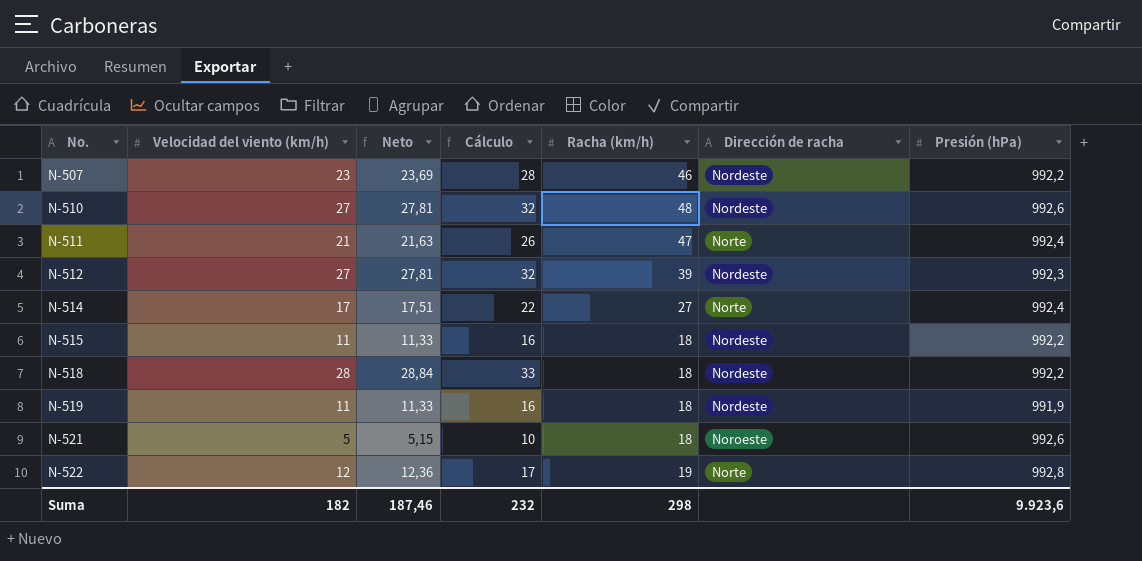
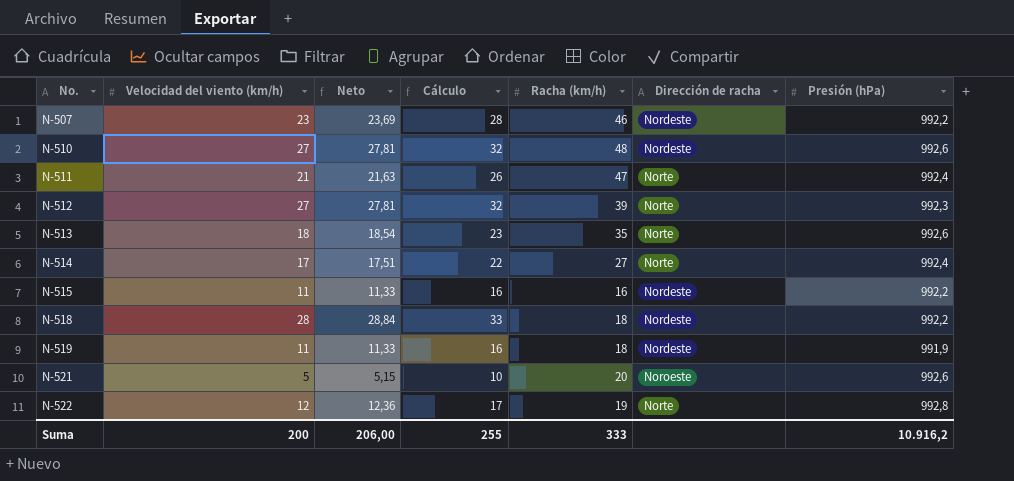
N-512 | Dirección de racha: Nordeste -> Norte
row N-513: none -> 18 | 18,54 | 23 | 35 | Norte | 992,6
N-515 | Racha (km/h): 18 -> 16
N-521 | Racha (km/h): 18 -> 20
Suma | Velocidad del viento (km/h): 182 -> 200
Suma | Neto: 187,46 -> 206,00
Suma | Cálculo: 232 -> 255
Suma | Racha (km/h): 298 -> 333
Suma | Presión (hPa): 9.923,6 -> 10.916,2

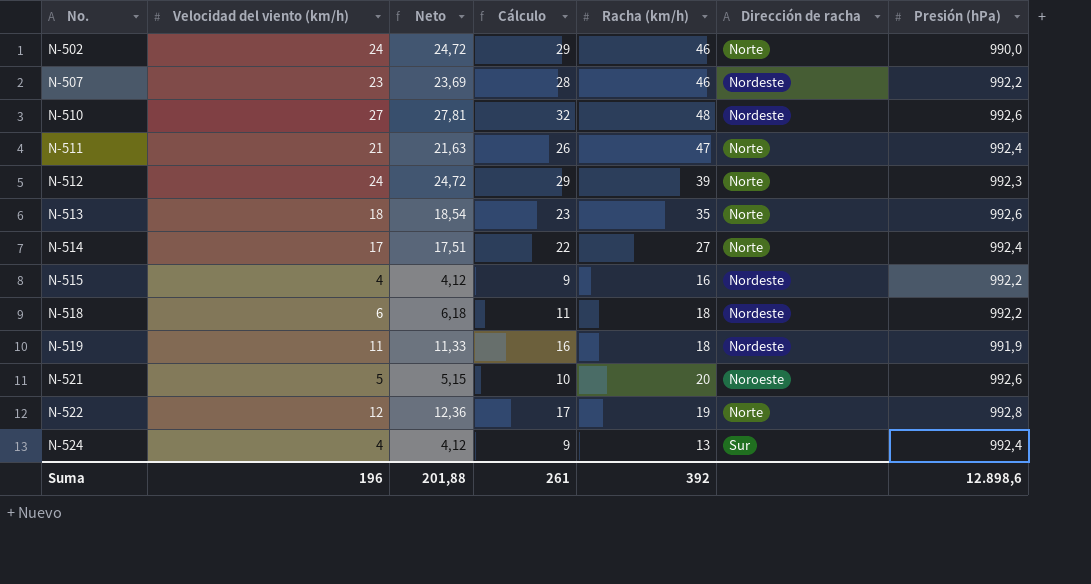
row N-502: none -> 24 | 24,72 | 29 | 46 | Norte | 990,0
N-512 | Velocidad del viento (km/h): 27 -> 24
N-512 | Neto: 27,81 -> 24,72
N-512 | Cálculo: 32 -> 29
N-515 | Velocidad del viento (km/h): 11 -> 4
N-515 | Neto: 11,33 -> 4,12
N-515 | Cálculo: 16 -> 9
N-518 | Velocidad del viento (km/h): 28 -> 6
N-518 | Neto: 28,84 -> 6,18
N-518 | Cálculo: 33 -> 11
row N-524: none -> 4 | 4,12 | 9 | 13 | Sur | 992,4
Suma | Velocidad del viento (km/h): 200 -> 196
Suma | Neto: 206,00 -> 201,88
Suma | Cálculo: 255 -> 261
Suma | Racha (km/h): 333 -> 392
Suma | Presión (hPa): 10.916,2 -> 12.898,6

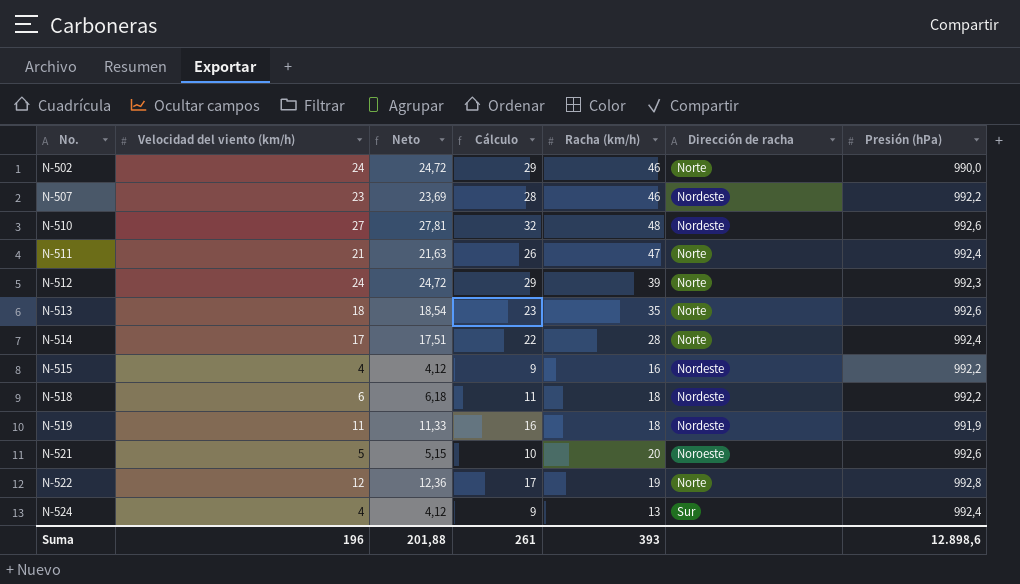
N-514 | Racha (km/h): 27 -> 28
Suma | Racha (km/h): 392 -> 393

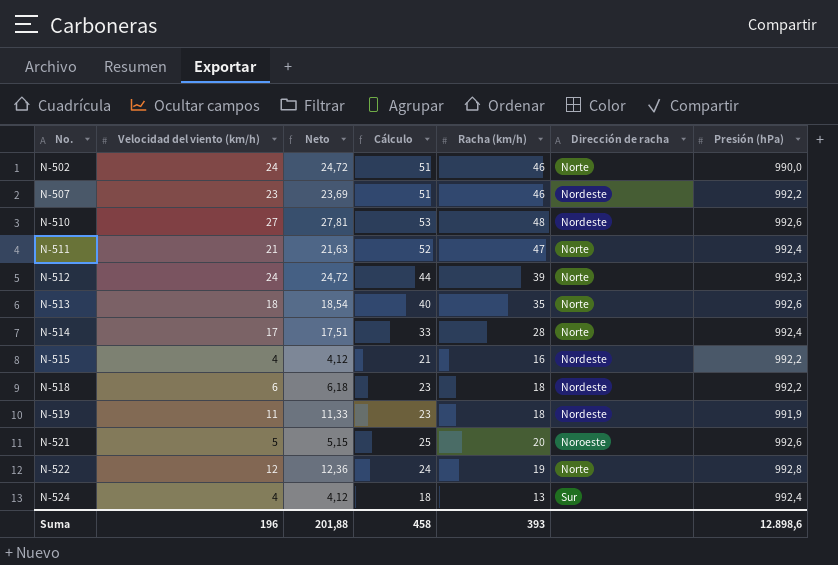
column Cálculo | formula: [Velocidad del viento (km/h)] + 5 -> [Racha (km/h)] + 5
Suma | Cálculo: 261 -> 458

